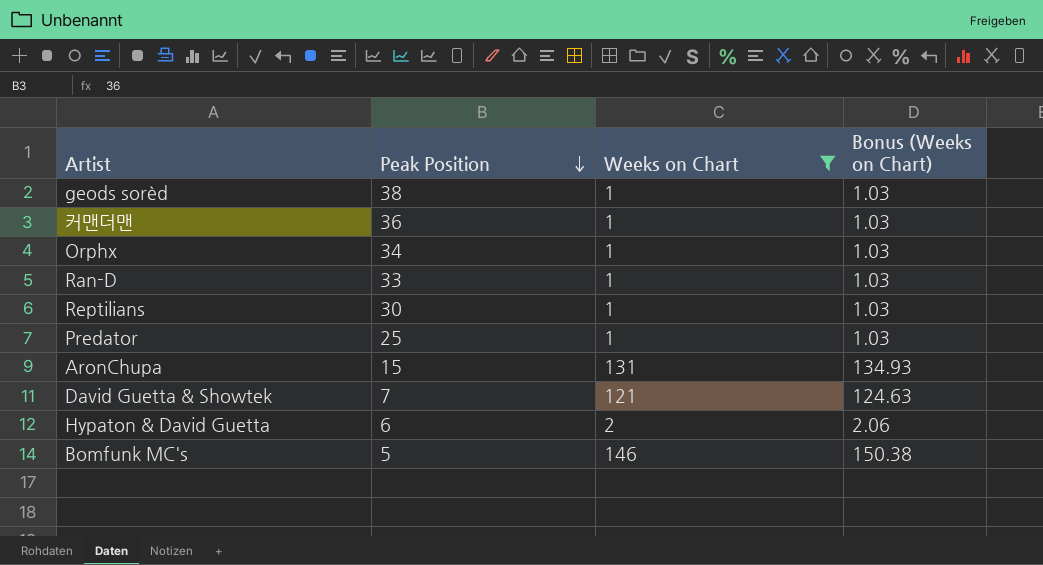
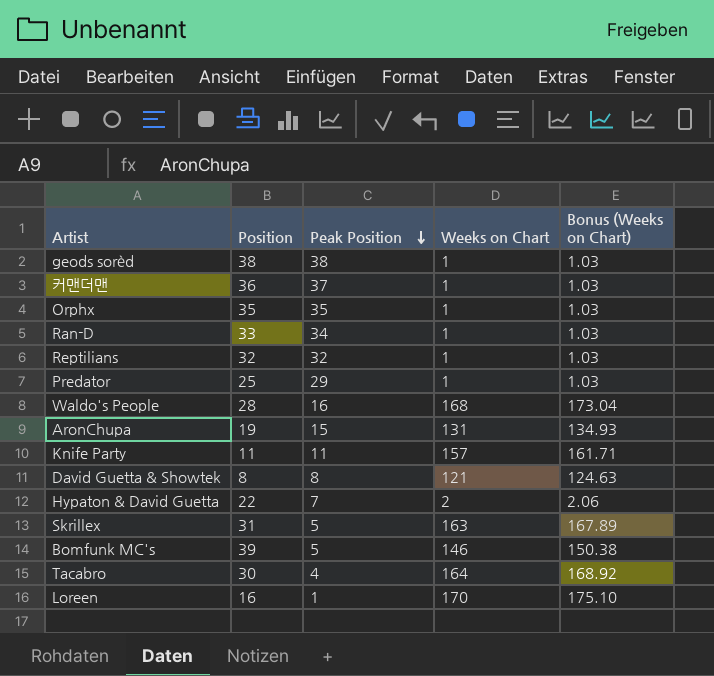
filter: Weeks on Chart <= 146 -> none
column Position | position: none -> 2
커맨더맨 | Peak Position: 36 -> 37
Orphx | Peak Position: 34 -> 35
Ran-D | Peak Position: 33 -> 34
Reptilians | Peak Position: 30 -> 32
Predator | Peak Position: 25 -> 29
David Guetta & Showtek | Peak Position: 7 -> 8
Hypaton & David Guetta | Peak Position: 6 -> 7

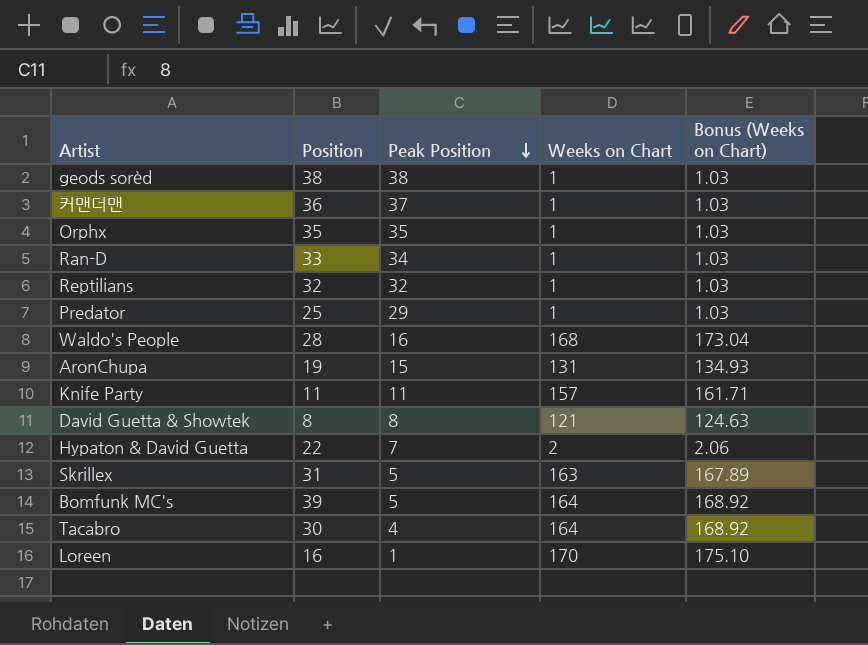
Bomfunk MC's | Weeks on Chart: 146 -> 164
Bomfunk MC's | Bonus (Weeks on Chart): 150.38 -> 168.92

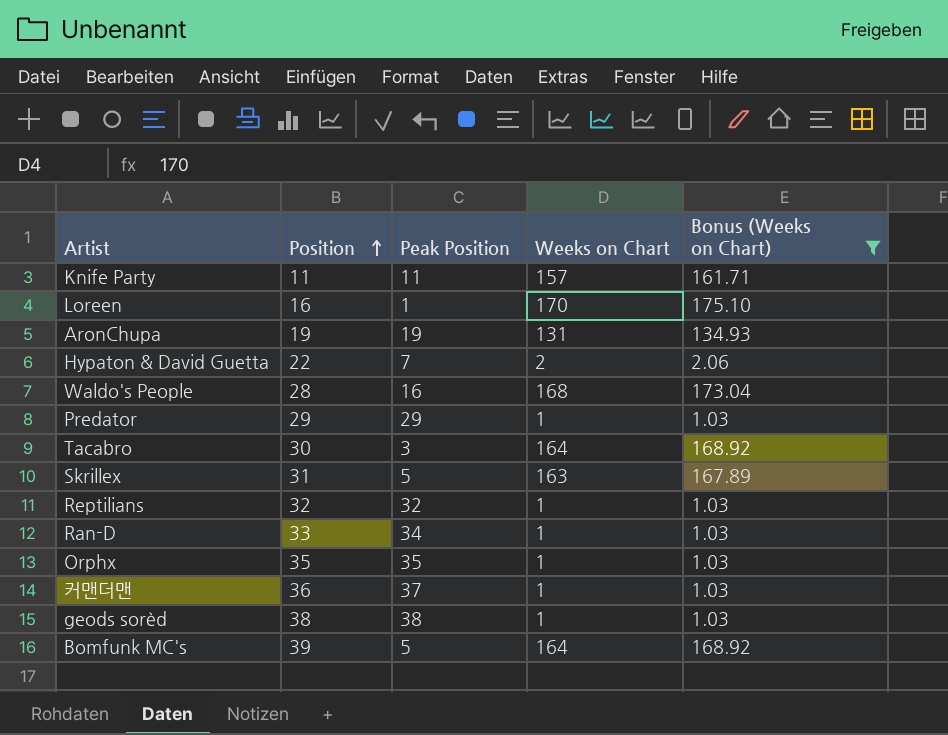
filter: none -> Bonus (Weeks on Chart) != 124.63
row order: Peak Position descending -> Position ascending
AronChupa | Peak Position: 15 -> 19
Predator | Position: 25 -> 29
Tacabro | Peak Position: 4 -> 3

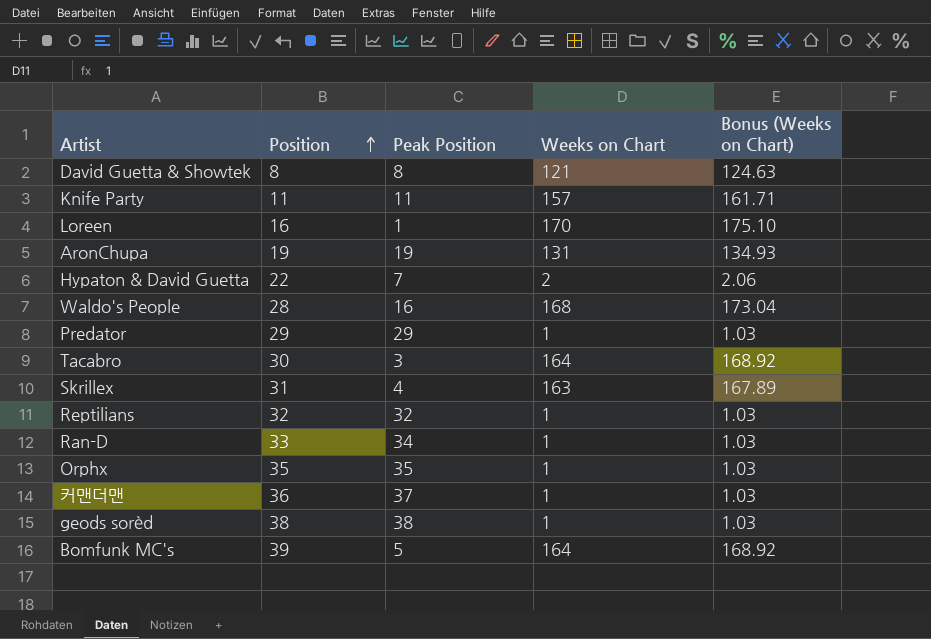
filter: Bonus (Weeks on Chart) != 124.63 -> none
Skrillex | Peak Position: 5 -> 4

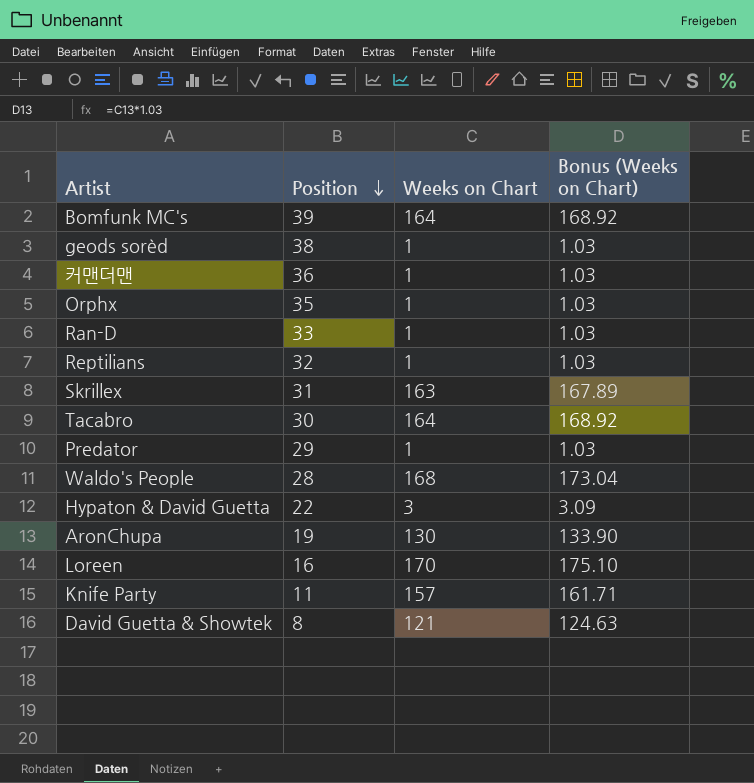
row order: Position ascending -> Position descending
column Peak Position | position: 3 -> none
Hypaton & David Guetta | Weeks on Chart: 2 -> 3
Hypaton & David Guetta | Bonus (Weeks on Chart): 2.06 -> 3.09
AronChupa | Weeks on Chart: 131 -> 130
AronChupa | Bonus (Weeks on Chart): 134.93 -> 133.90

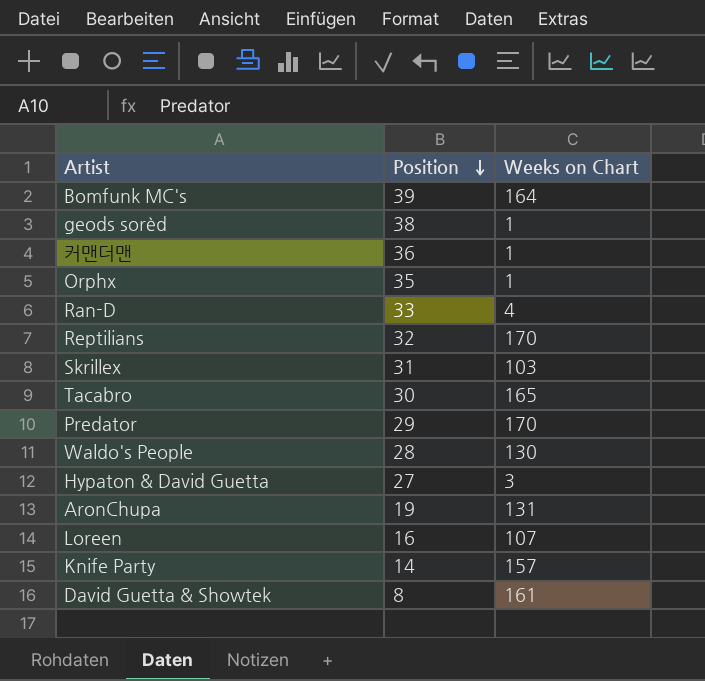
column Bonus (Weeks on Chart) | formula: [Weeks on Chart] * 1.03 -> none
Ran-D | Weeks on Chart: 1 -> 4
Reptilians | Weeks on Chart: 1 -> 170
Skrillex | Weeks on Chart: 163 -> 103
Tacabro | Weeks on Chart: 164 -> 165
Predator | Weeks on Chart: 1 -> 170
Waldo's People | Weeks on Chart: 168 -> 130
Hypaton & David Guetta | Position: 22 -> 27
AronChupa | Weeks on Chart: 130 -> 131
Loreen | Weeks on Chart: 170 -> 107
Knife Party | Position: 11 -> 14
David Guetta & Showtek | Weeks on Chart: 121 -> 161

